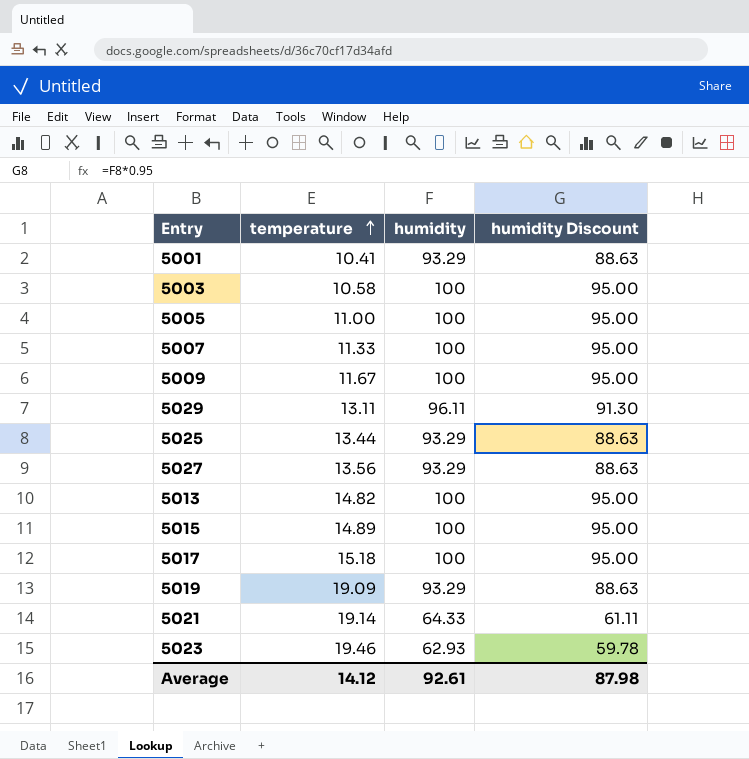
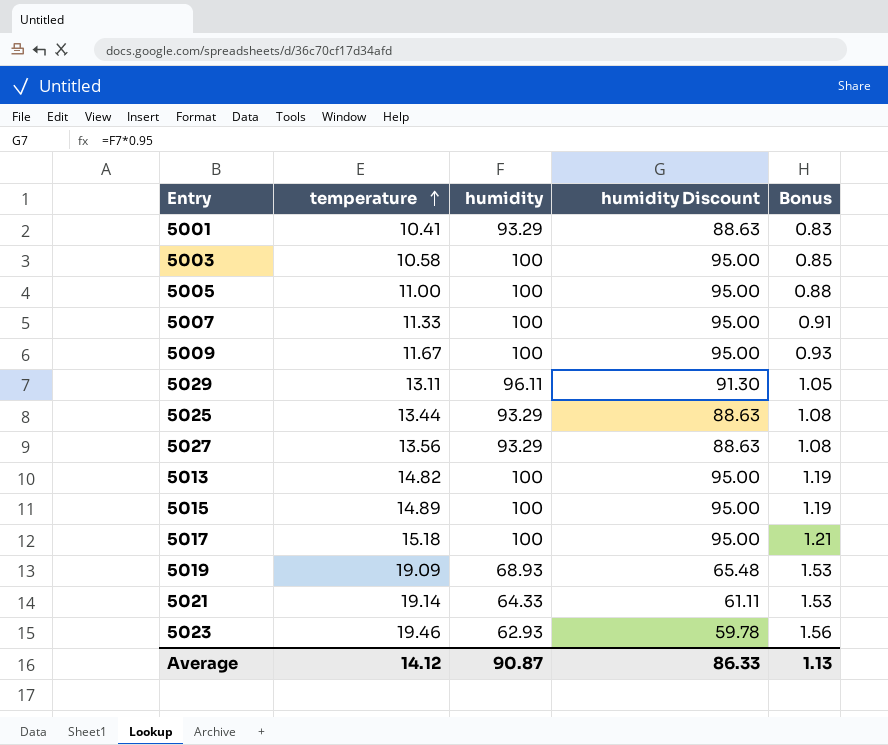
column Bonus | formula: none -> [temperature] * 0.08
5019 | humidity: 93.29 -> 68.93
5019 | humidity Discount: 88.63 -> 65.48
Average | humidity: 92.61 -> 90.87
Average | humidity Discount: 87.98 -> 86.33

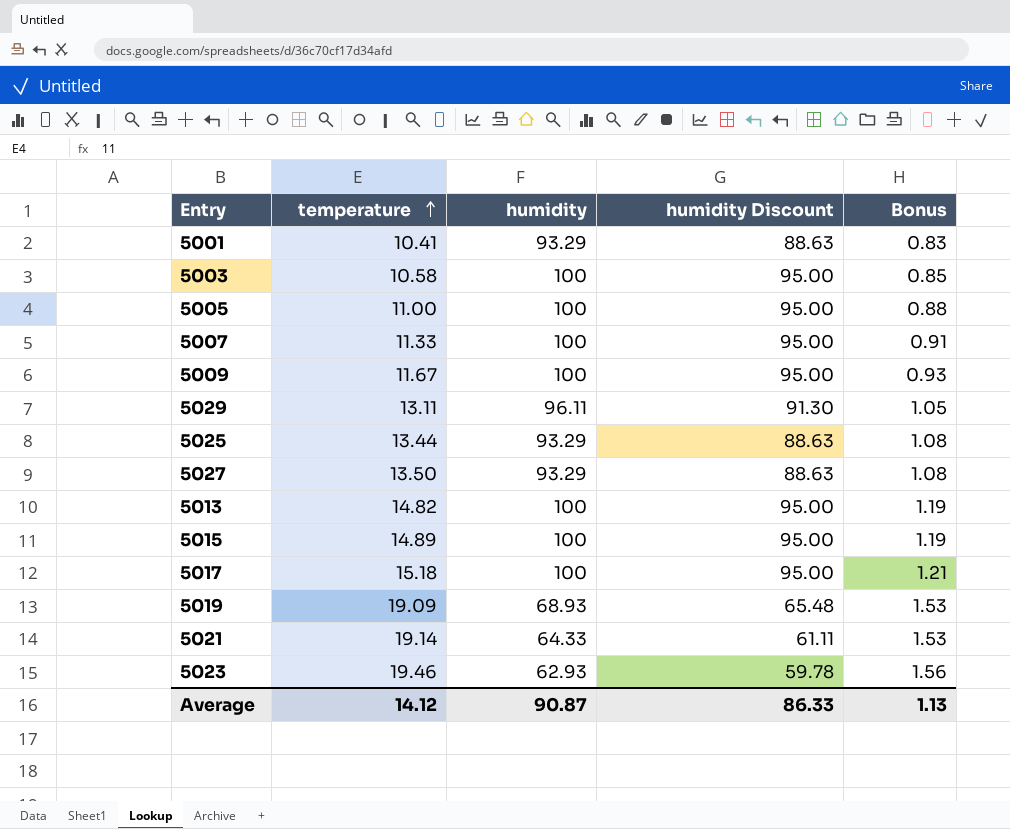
5027 | temperature: 13.56 -> 13.50

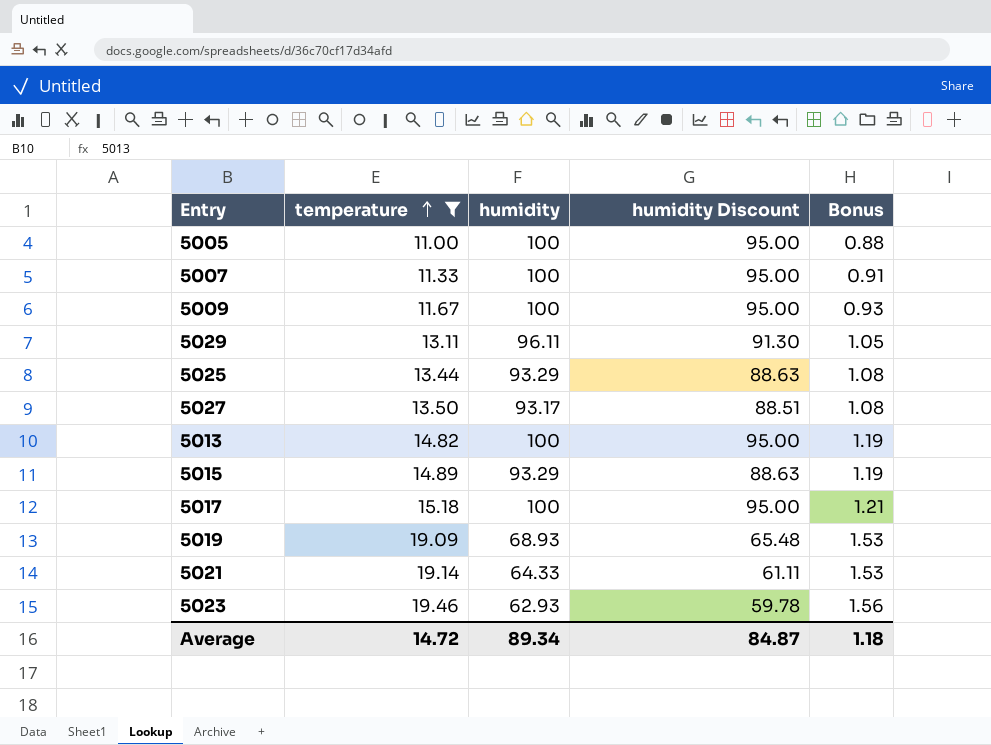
filter: none -> temperature >= 11.00
5027 | humidity: 93.29 -> 93.17
5027 | humidity Discount: 88.63 -> 88.51
5015 | humidity: 100 -> 93.29
5015 | humidity Discount: 95.00 -> 88.63
Average | temperature: 14.12 -> 14.72
Average | humidity: 90.87 -> 89.34
Average | humidity Discount: 86.33 -> 84.87
Average | Bonus: 1.13 -> 1.18

